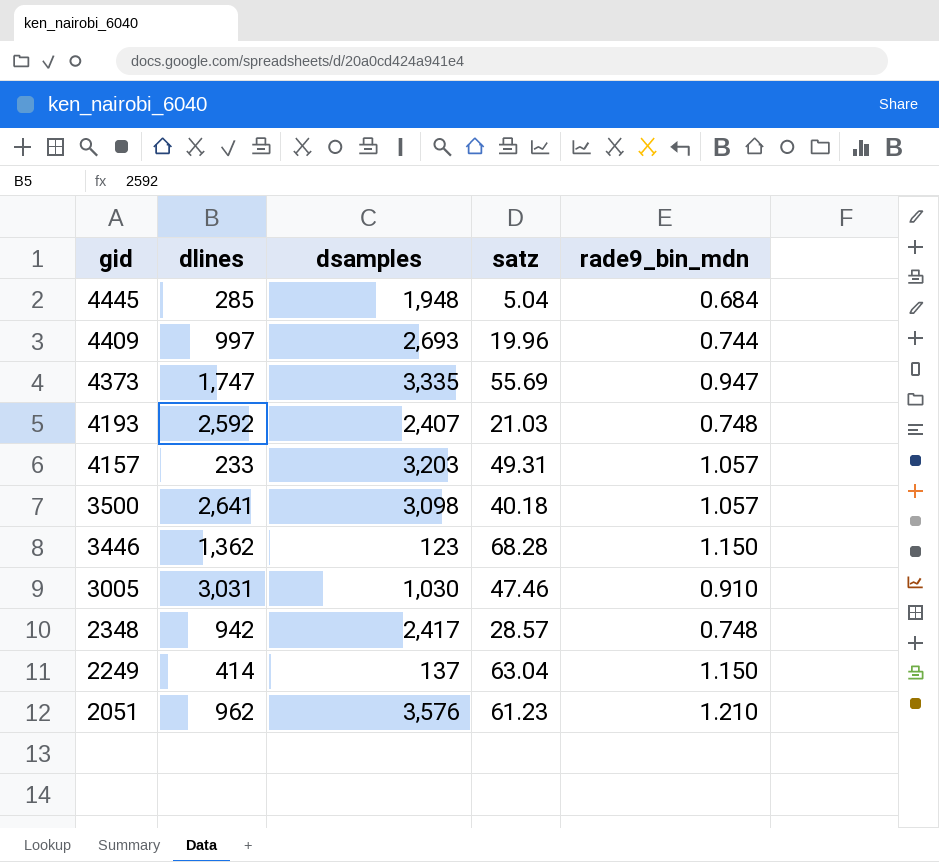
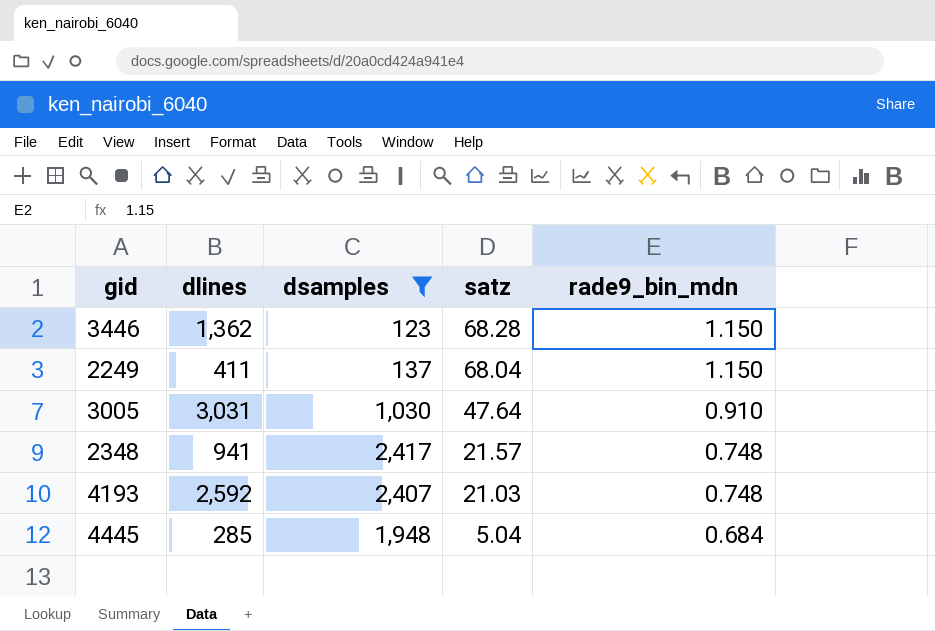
filter: none -> dsamples <= 2,417
row order: gid descending -> satz descending
2249 | dlines: 414 -> 411
2249 | satz: 63.04 -> 68.04
3005 | satz: 47.46 -> 47.64
2348 | dlines: 942 -> 941
2348 | satz: 28.57 -> 21.57

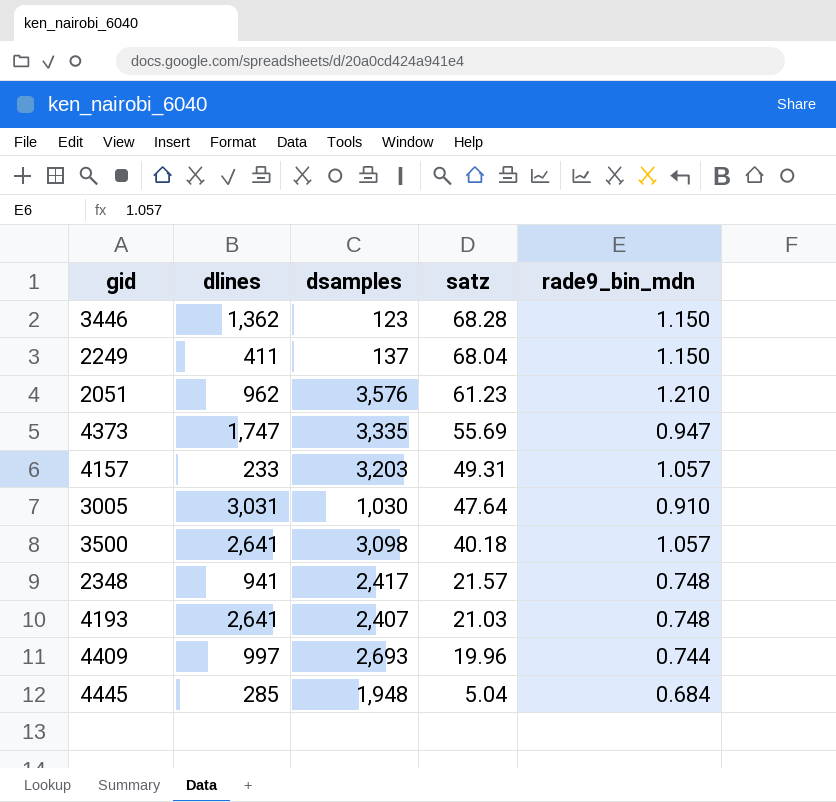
filter: dsamples <= 2,417 -> none
4193 | dlines: 2,592 -> 2,641

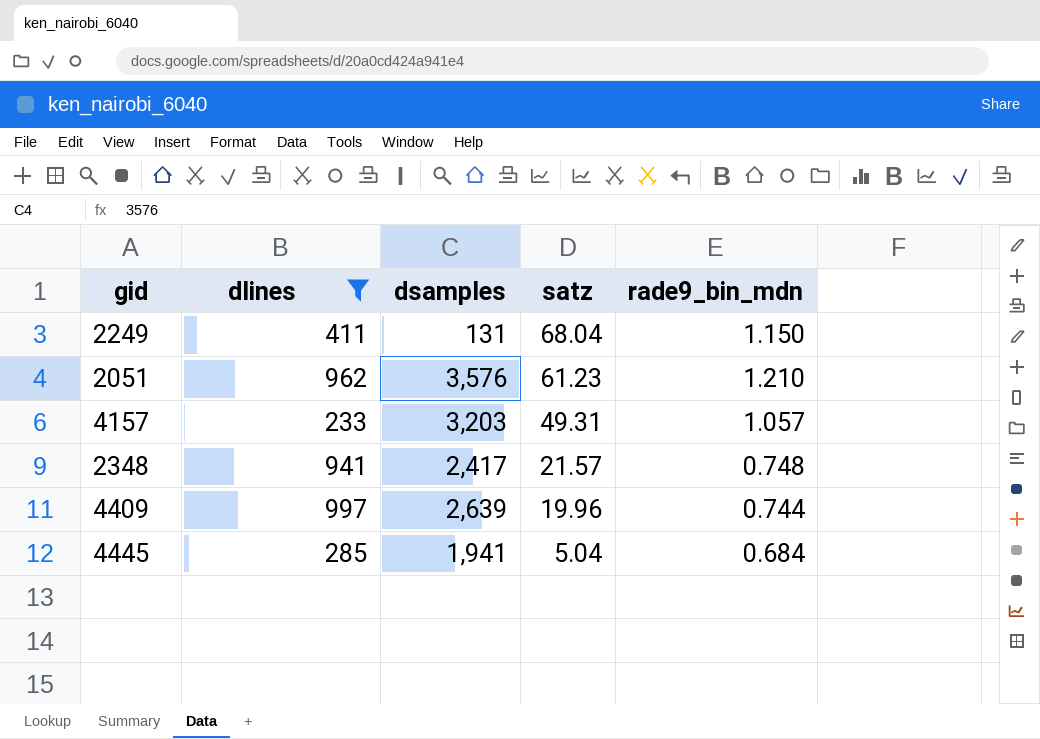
filter: none -> dlines <= 997
2249 | dsamples: 137 -> 131
4409 | dsamples: 2,693 -> 2,639
4445 | dsamples: 1,948 -> 1,941

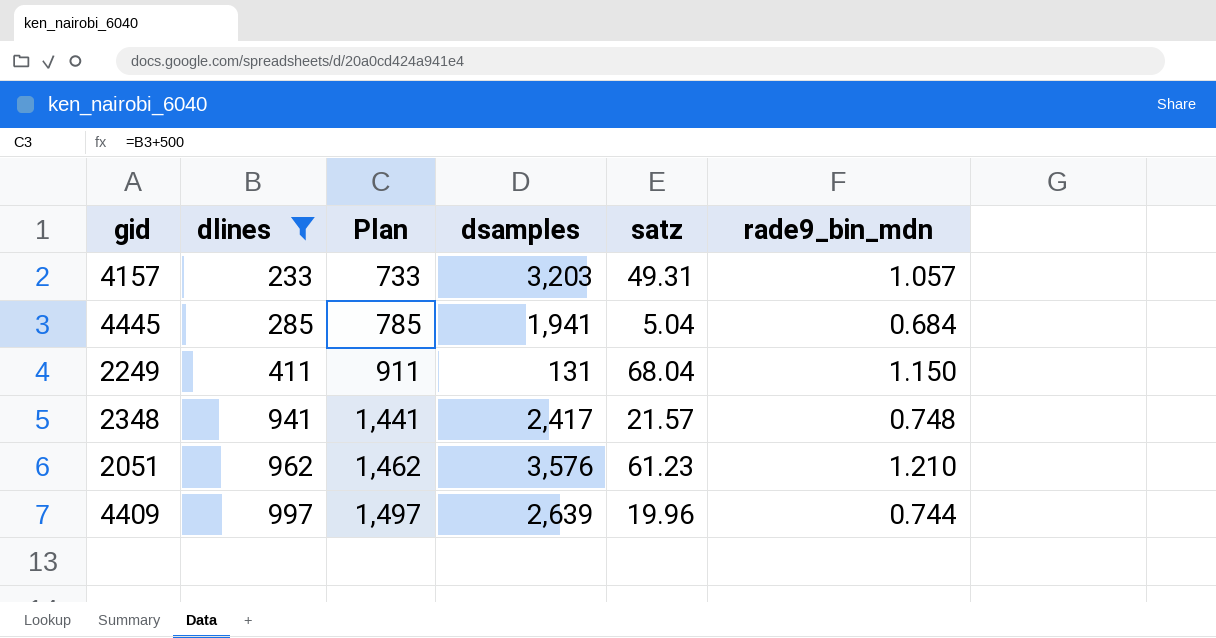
row order: satz descending -> dlines ascending
column Plan | formula: none -> [dlines] + 500

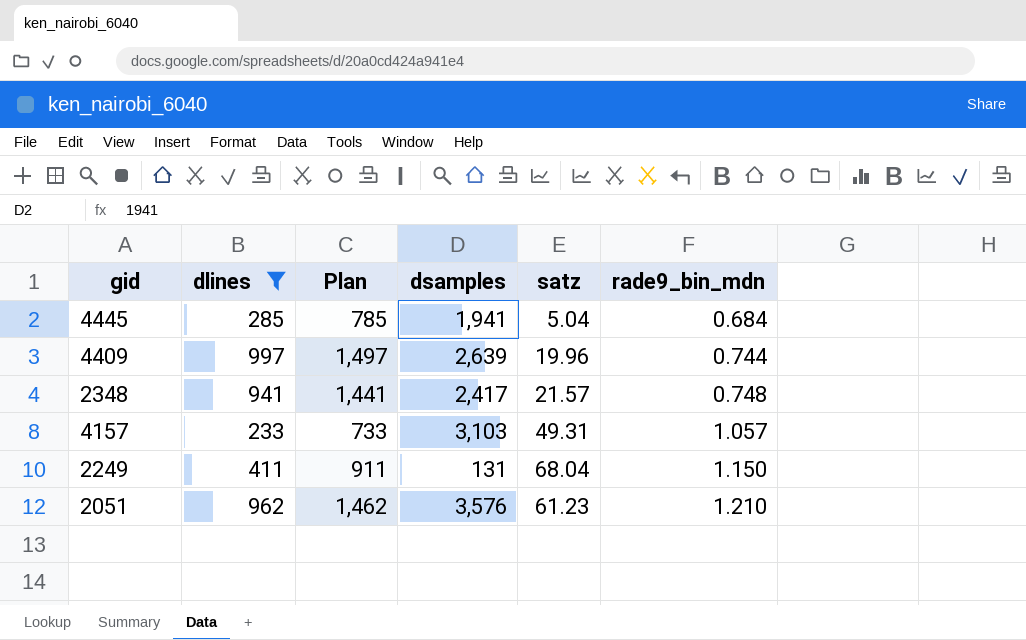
row order: dlines ascending -> rade9_bin_mdn ascending
4157 | dsamples: 3,203 -> 3,103

